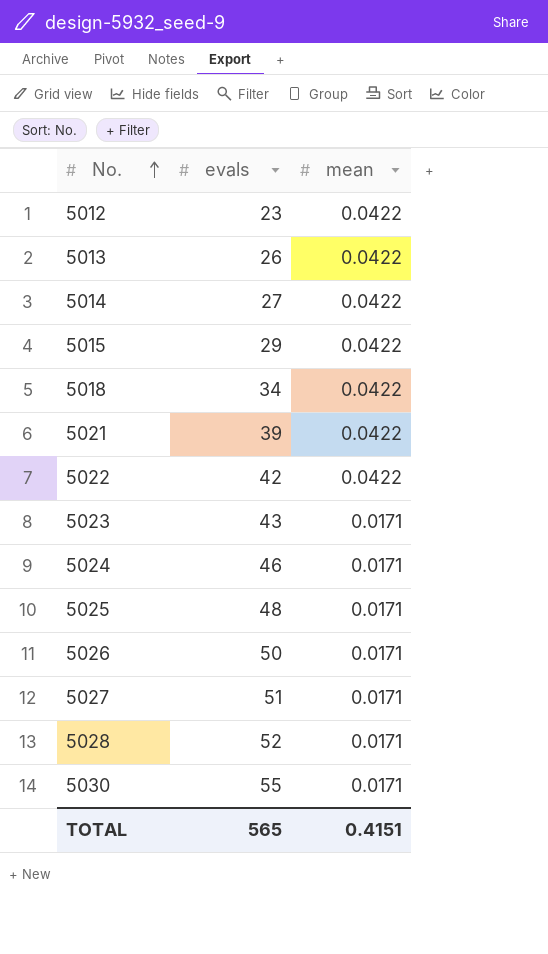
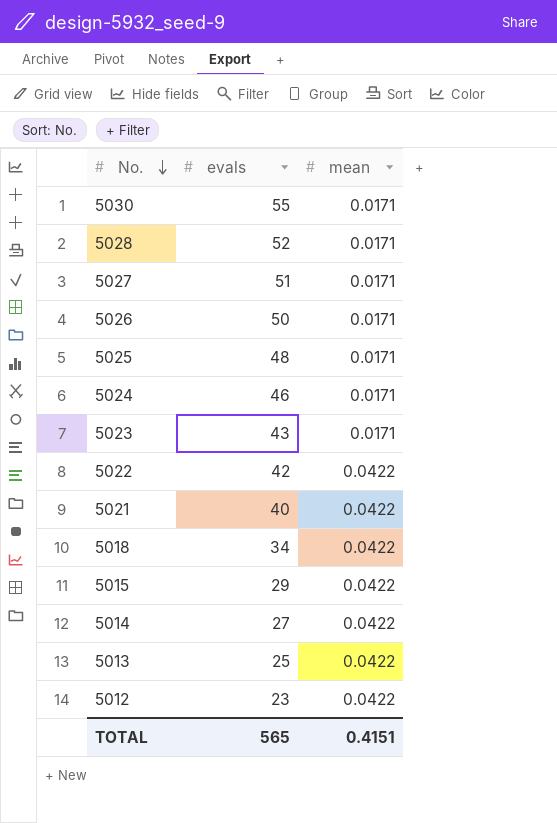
row order: No. ascending -> No. descending
5021 | evals: 39 -> 40
5013 | evals: 26 -> 25

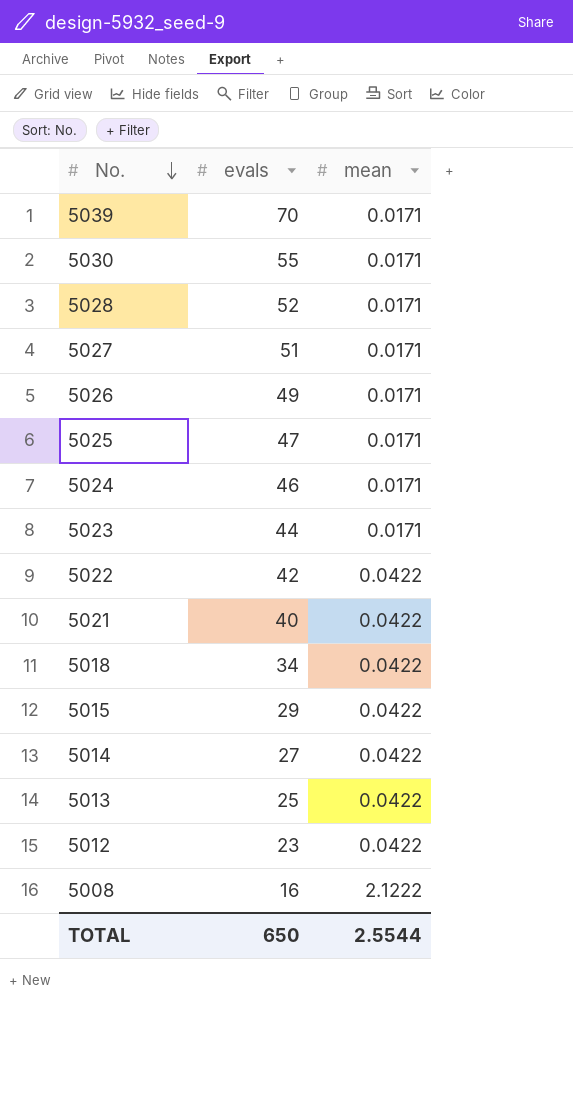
row 5039: none -> 70 | 0.0171
5026 | evals: 50 -> 49
5025 | evals: 48 -> 47
5023 | evals: 43 -> 44
row 5008: none -> 16 | 2.1222
TOTAL | evals: 565 -> 650
TOTAL | mean: 0.4151 -> 2.5544

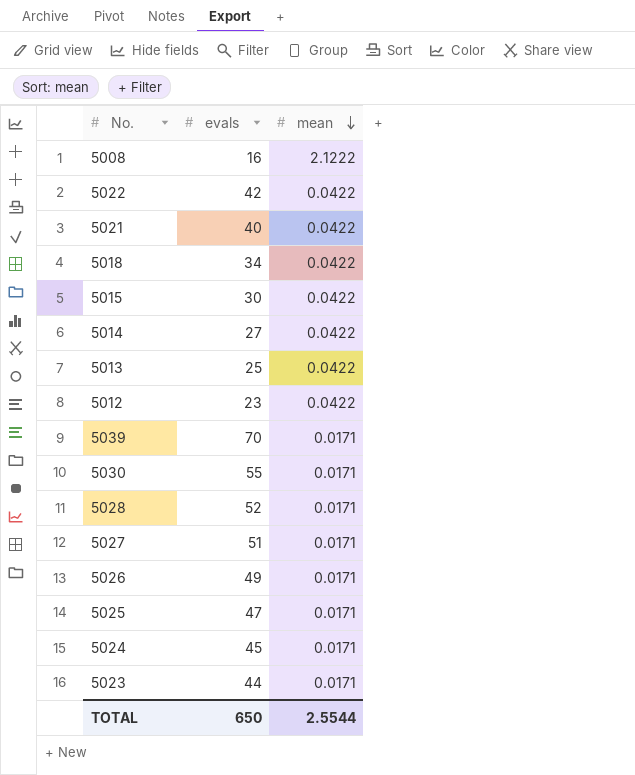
row order: No. descending -> mean descending
5015 | evals: 29 -> 30
5024 | evals: 46 -> 45

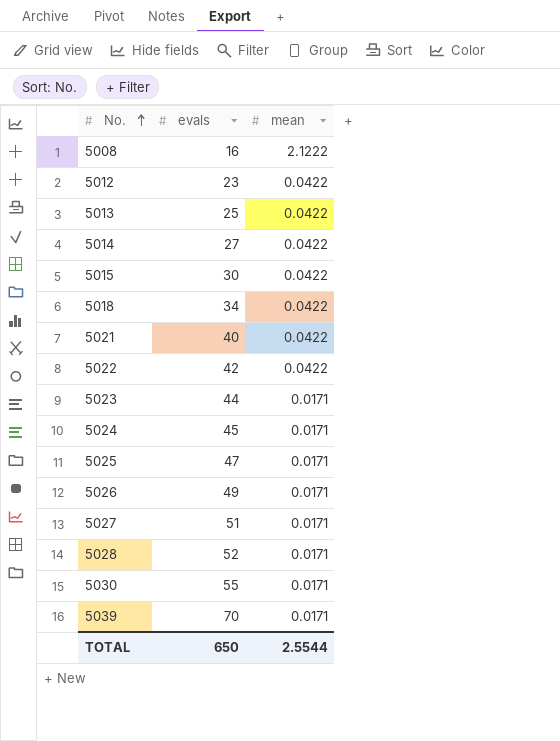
row order: mean descending -> No. ascending

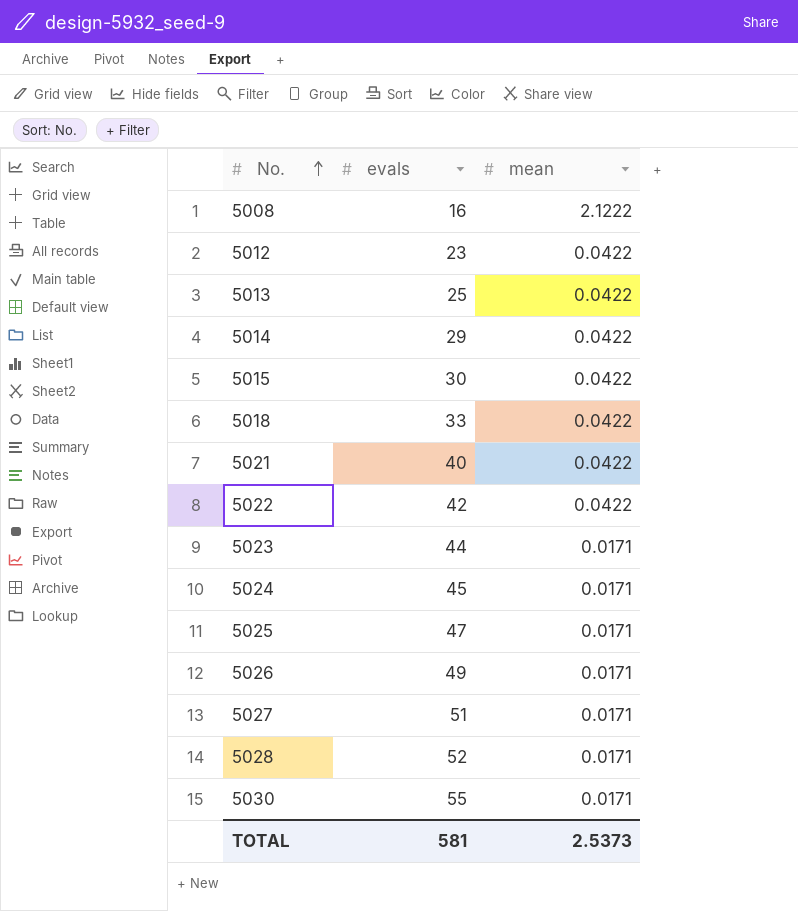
row 5039: 70 | 0.0171 -> none
5014 | evals: 27 -> 29
5018 | evals: 34 -> 33
TOTAL | evals: 650 -> 581
TOTAL | mean: 2.5544 -> 2.5373

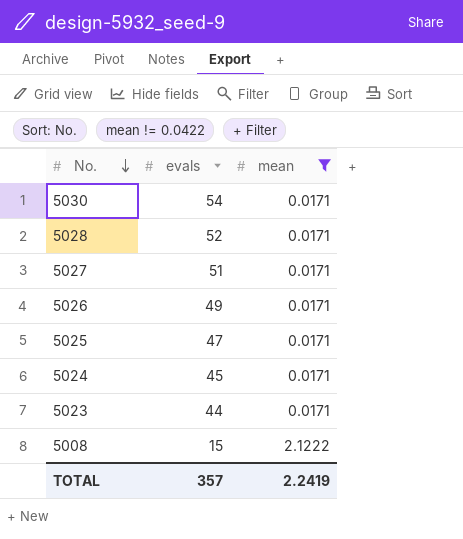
filter: none -> mean != 0.0422
row order: No. ascending -> No. descending
5030 | evals: 55 -> 54
5008 | evals: 16 -> 15
TOTAL | evals: 581 -> 357
TOTAL | mean: 2.5373 -> 2.2419

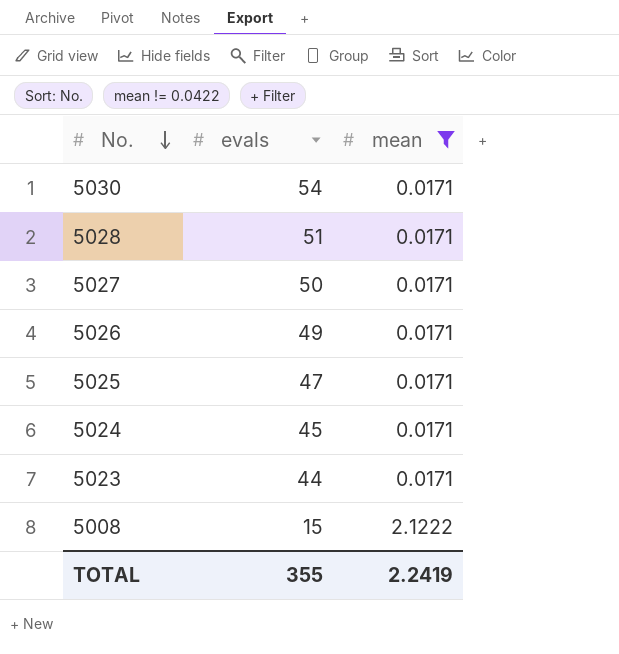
5028 | evals: 52 -> 51
5027 | evals: 51 -> 50
TOTAL | evals: 357 -> 355

